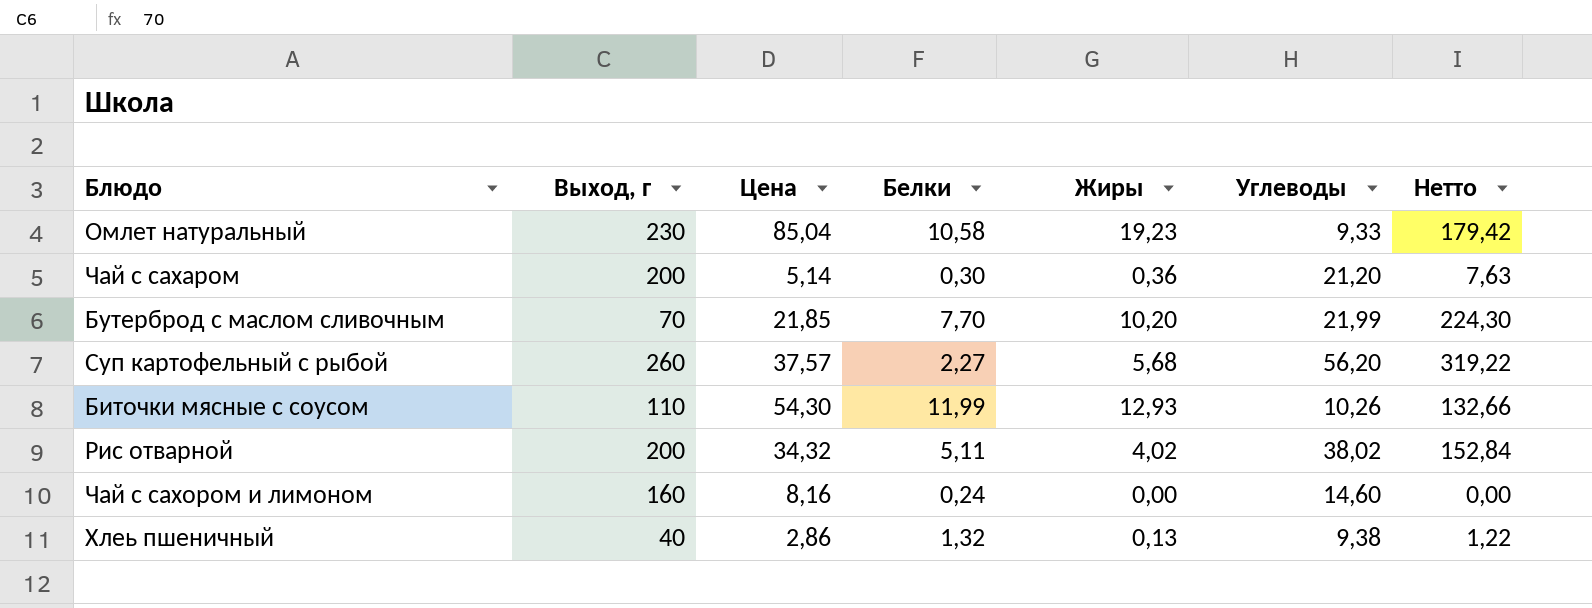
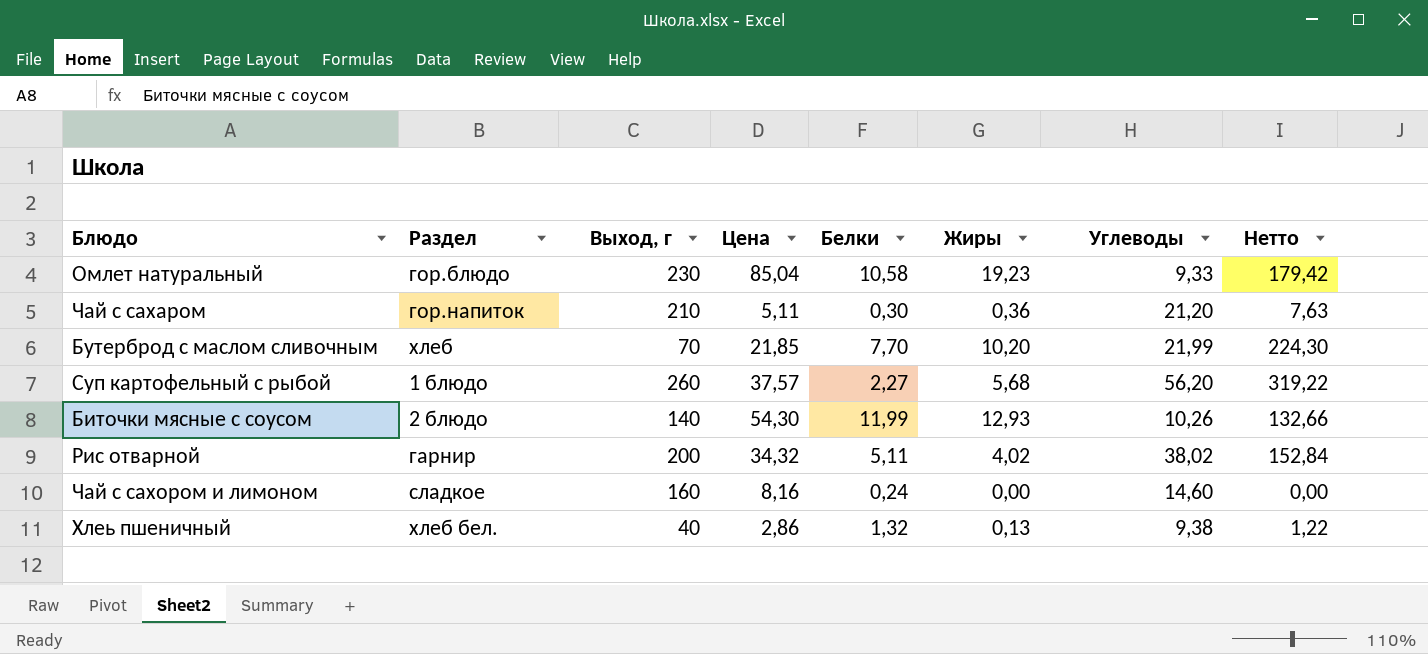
column Раздел | position: none -> 2
Чай с сахаром | Выход, г: 200 -> 210
Чай с сахаром | Цена: 5,14 -> 5,11
Биточки мясные с соусом | Выход, г: 110 -> 140

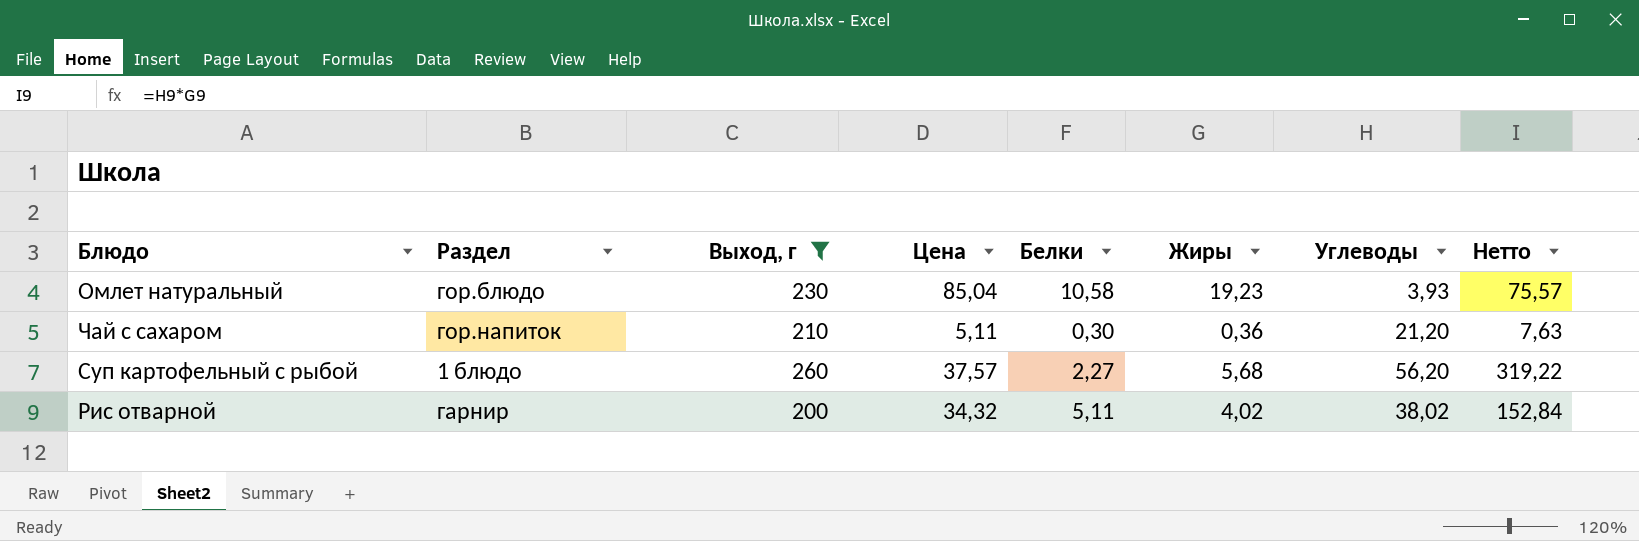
filter: none -> Выход, г >= 200
Омлет натуральный | Углеводы: 9,33 -> 3,93
Омлет натуральный | Нетто: 179,42 -> 75,57

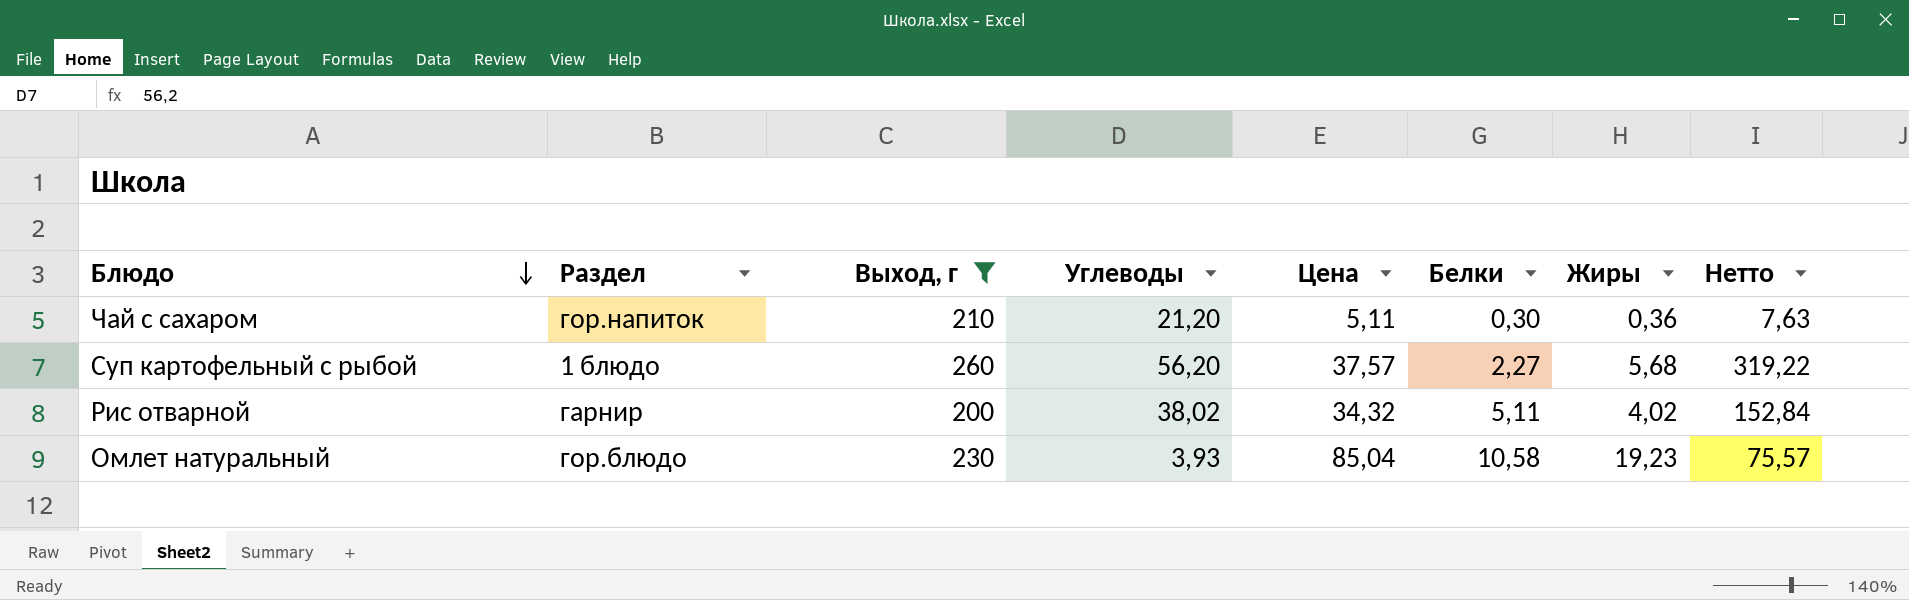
row order: none -> Блюдо descending
column Углеводы | position: 7 -> 4

